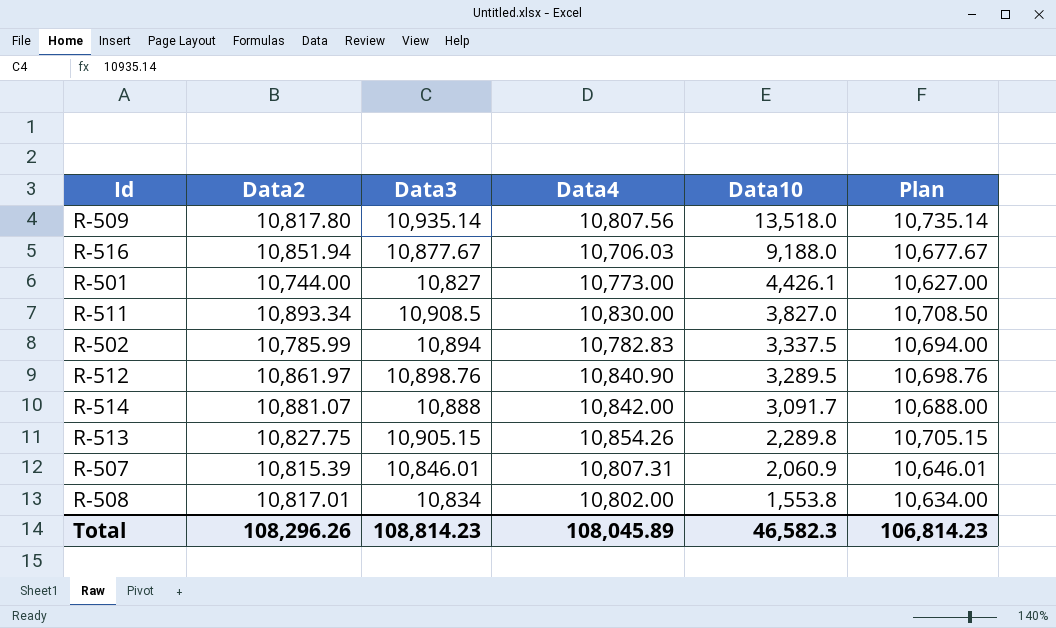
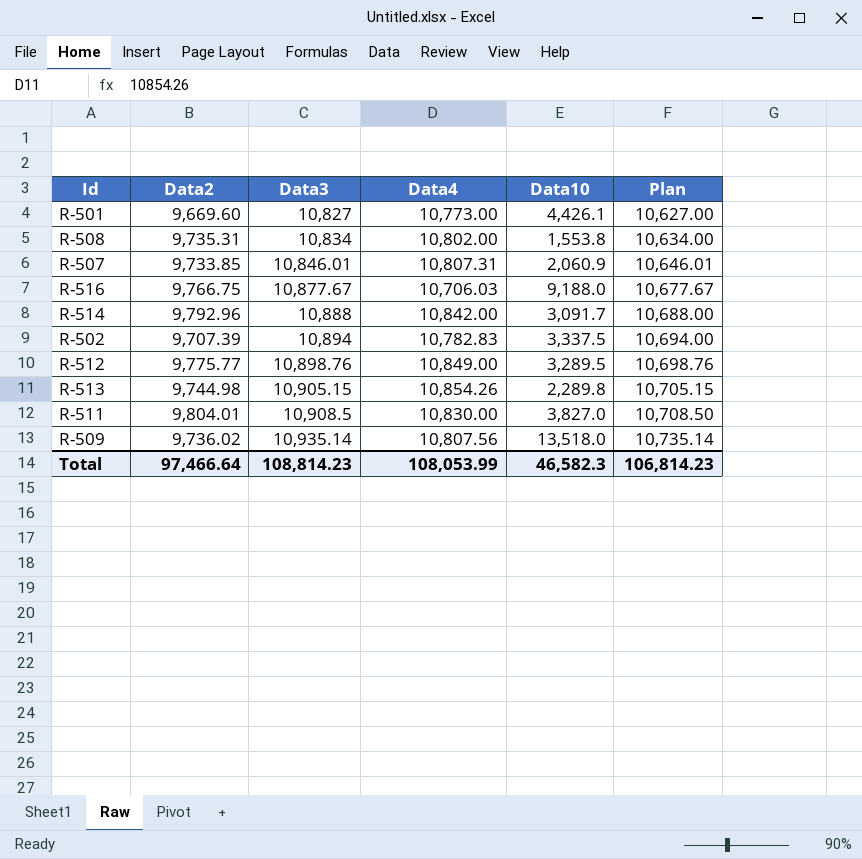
row order: Data10 descending -> Data3 ascending
R-501 | Data2: 10,744.00 -> 9,669.60
R-508 | Data2: 10,817.01 -> 9,735.31
R-507 | Data2: 10,815.39 -> 9,733.85
R-516 | Data2: 10,851.94 -> 9,766.75
R-514 | Data2: 10,881.07 -> 9,792.96
R-502 | Data2: 10,785.99 -> 9,707.39
R-512 | Data2: 10,861.97 -> 9,775.77
R-512 | Data4: 10,840.90 -> 10,849.00
R-513 | Data2: 10,827.75 -> 9,744.98
R-511 | Data2: 10,893.34 -> 9,804.01
R-509 | Data2: 10,817.80 -> 9,736.02
Total | Data2: 108,296.26 -> 97,466.64
Total | Data4: 108,045.89 -> 108,053.99

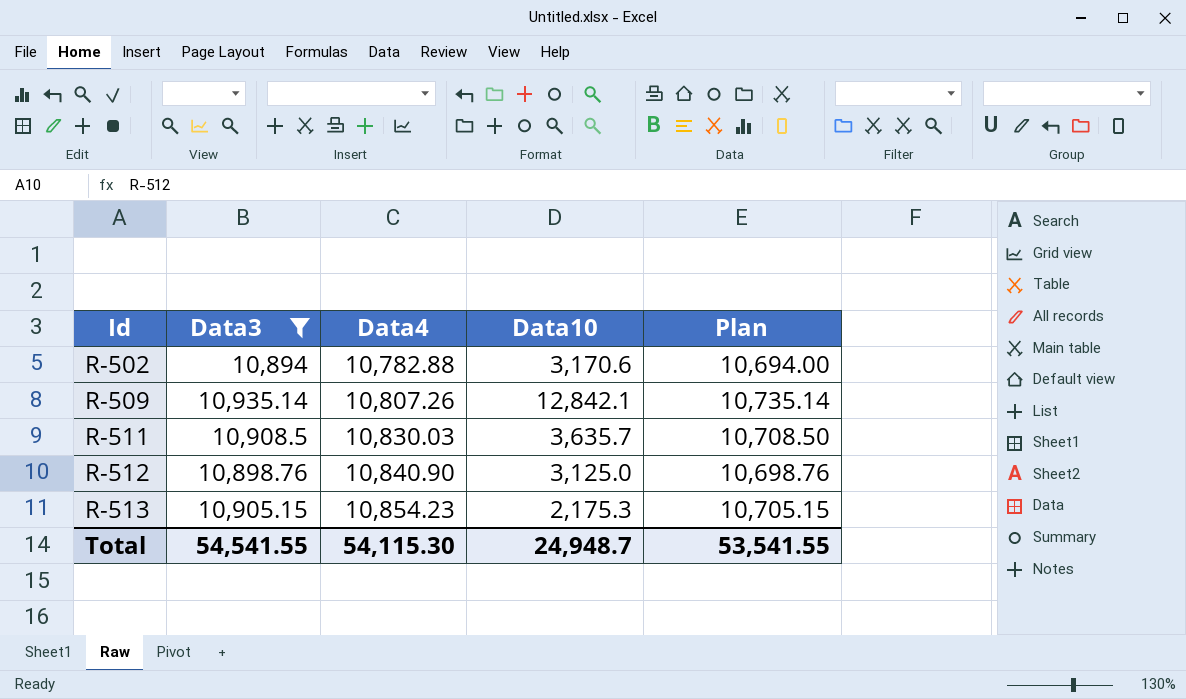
filter: none -> Data3 >= 10,894
row order: Data3 ascending -> Id ascending
column Data2 | position: 2 -> none
R-502 | Data4: 10,782.83 -> 10,782.88
R-502 | Data10: 3,337.5 -> 3,170.6
R-509 | Data4: 10,807.56 -> 10,807.26
R-509 | Data10: 13,518.0 -> 12,842.1
R-511 | Data4: 10,830.00 -> 10,830.03
R-511 | Data10: 3,827.0 -> 3,635.7
R-512 | Data4: 10,849.00 -> 10,840.90
R-512 | Data10: 3,289.5 -> 3,125.0
R-513 | Data4: 10,854.26 -> 10,854.23
R-513 | Data10: 2,289.8 -> 2,175.3
Total | Data3: 108,814.23 -> 54,541.55
Total | Data4: 108,053.99 -> 54,115.30
Total | Data10: 46,582.3 -> 24,948.7
Total | Plan: 106,814.23 -> 53,541.55

